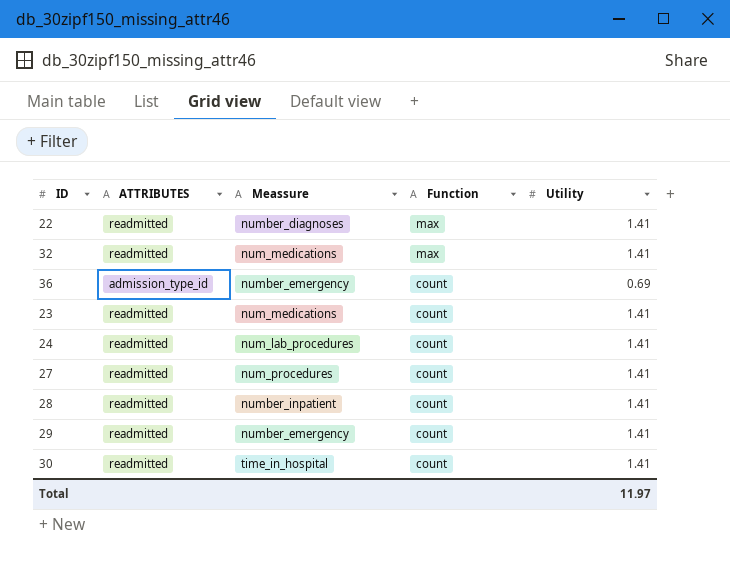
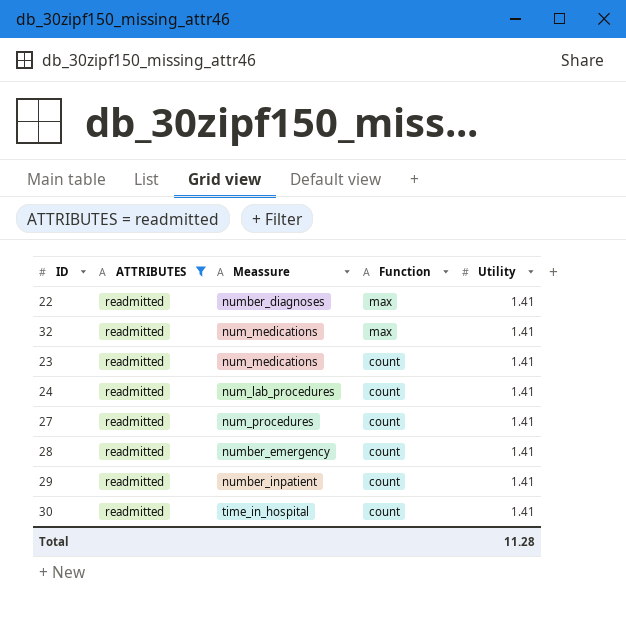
filter: none -> ATTRIBUTES = readmitted
28 | Meassure: number_inpatient -> number_emergency
29 | Meassure: number_emergency -> number_inpatient
Total | Utility: 11.97 -> 11.28

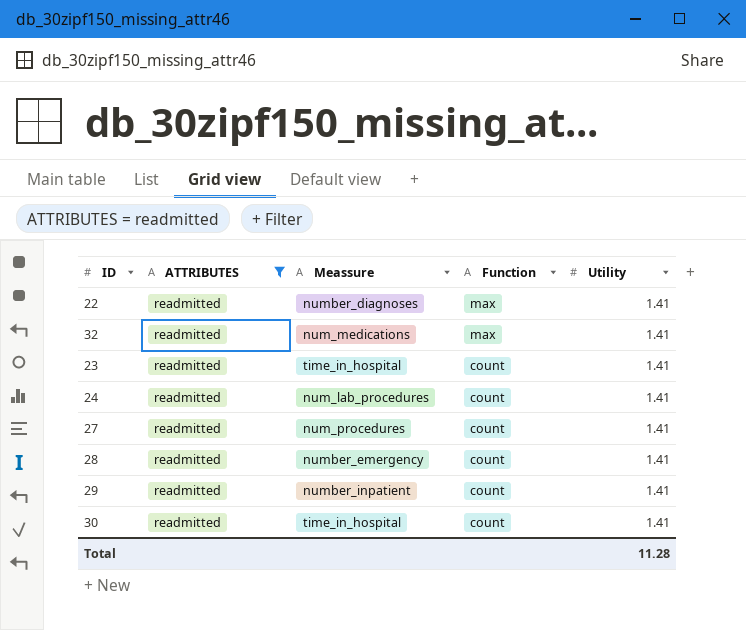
23 | Meassure: num_medications -> time_in_hospital

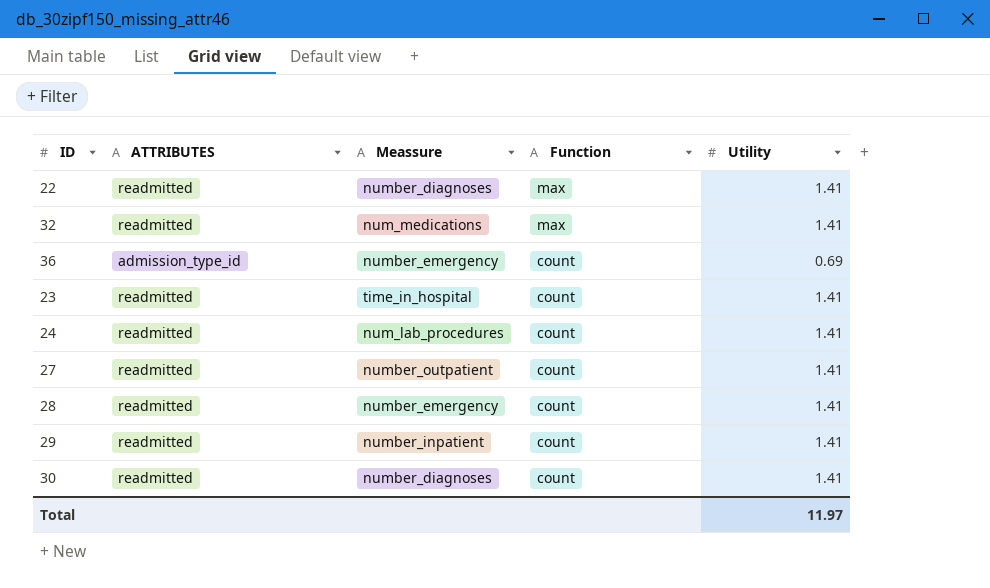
filter: ATTRIBUTES = readmitted -> none
27 | Meassure: num_procedures -> number_outpatient
30 | Meassure: time_in_hospital -> number_diagnoses
Total | Utility: 11.28 -> 11.97

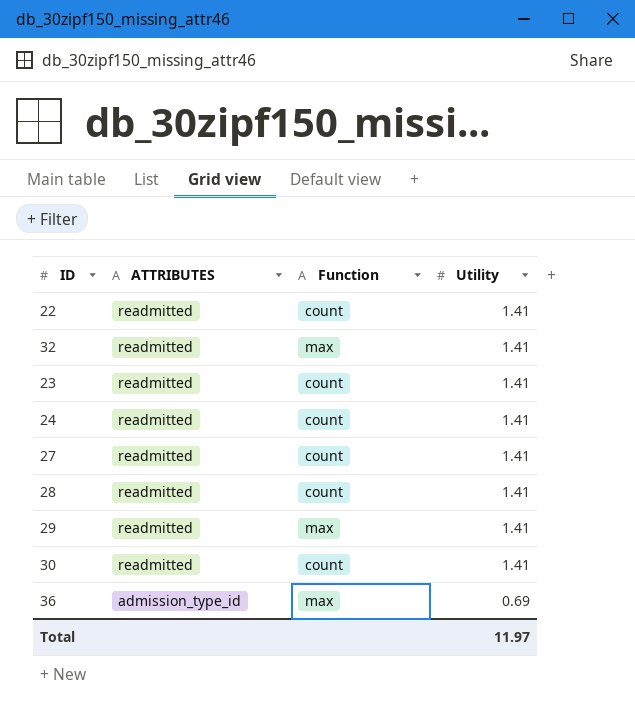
row order: Function descending -> ATTRIBUTES descending
column Meassure | position: 3 -> none
22 | Function: max -> count
29 | Function: count -> max
36 | Function: count -> max

